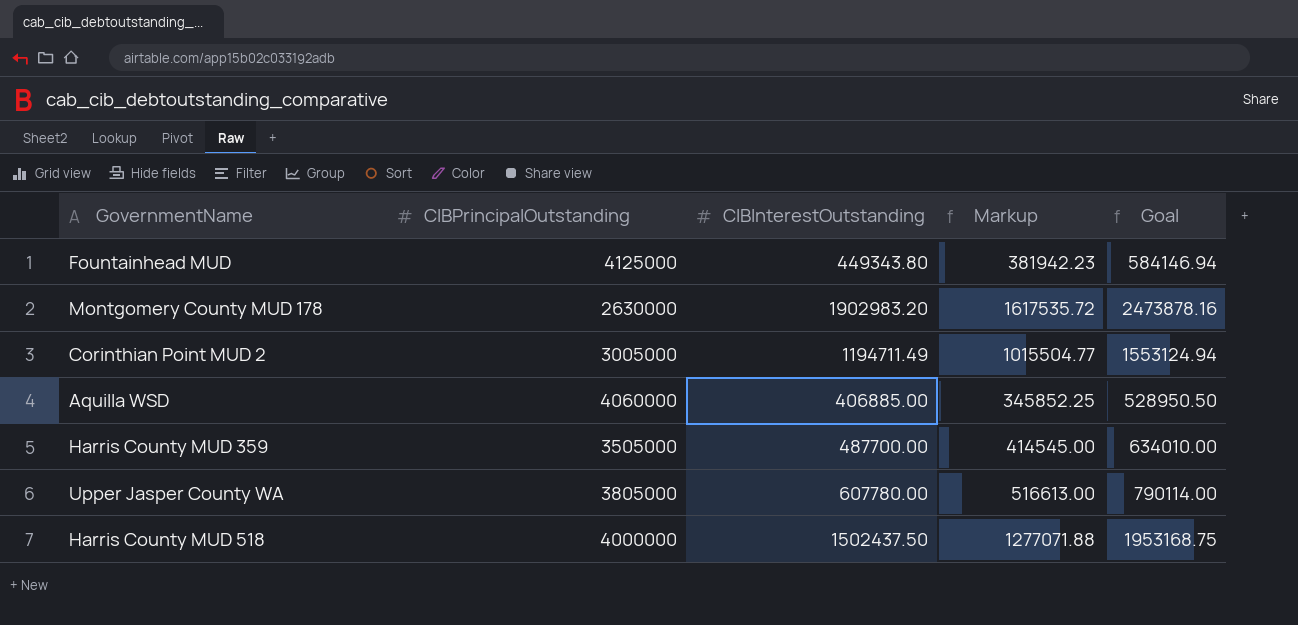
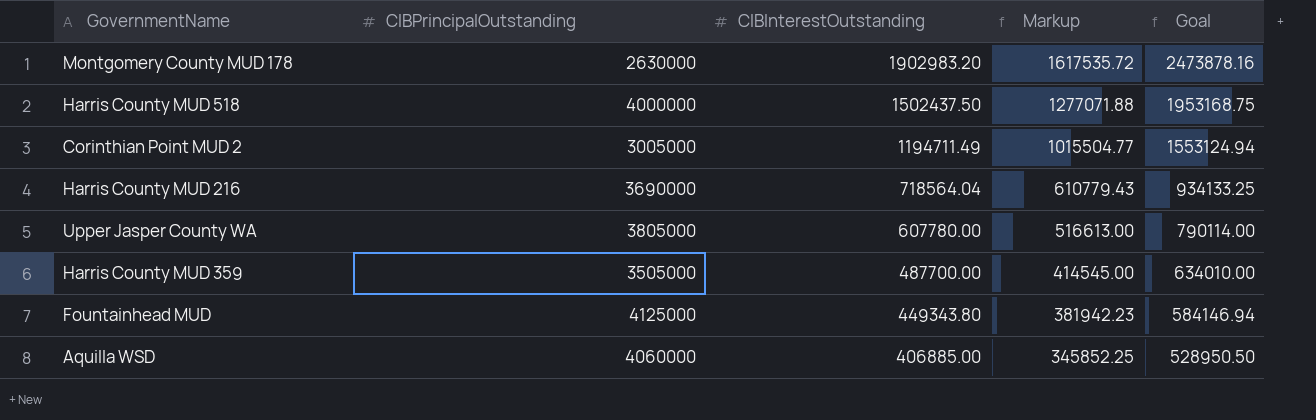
row order: none -> CIBInterestOutstanding descending
row Harris County MUD 216: none -> 3690000 | 718564.04 | 610779.43 | 934133.25

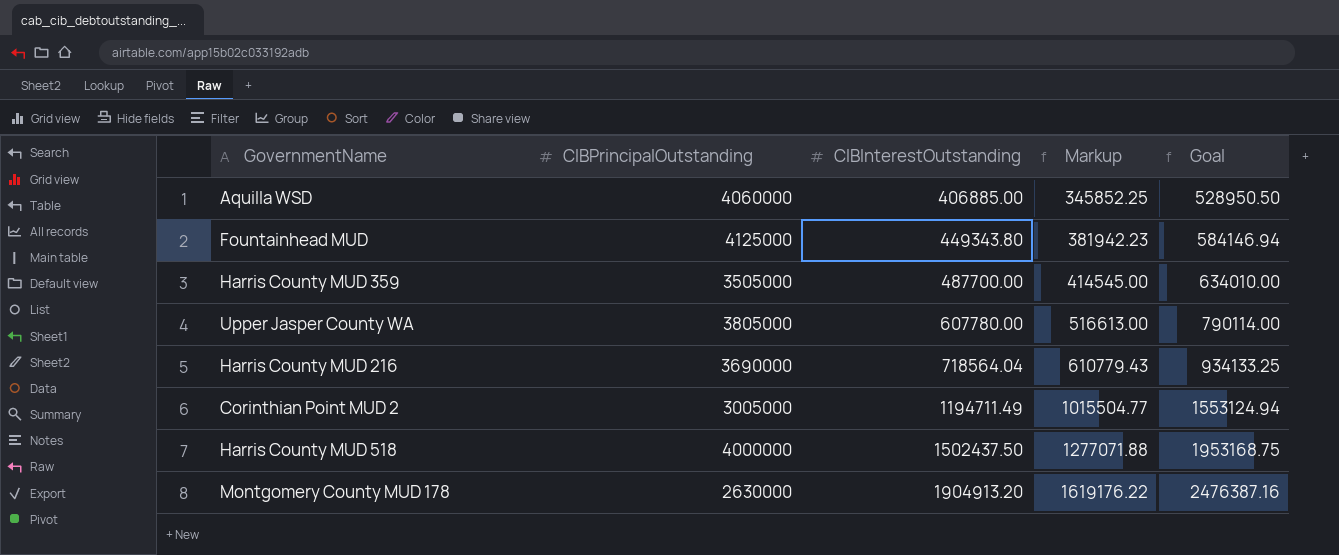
row order: CIBInterestOutstanding descending -> CIBInterestOutstanding ascending
Montgomery County MUD 178 | CIBInterestOutstanding: 1902983.20 -> 1904913.20
Montgomery County MUD 178 | Markup: 1617535.72 -> 1619176.22
Montgomery County MUD 178 | Goal: 2473878.16 -> 2476387.16

